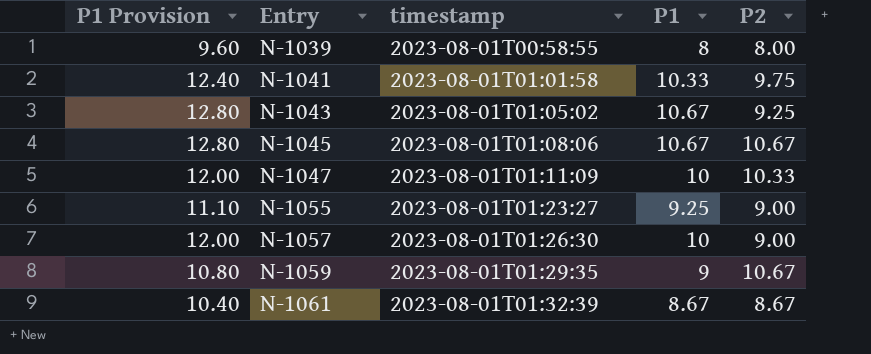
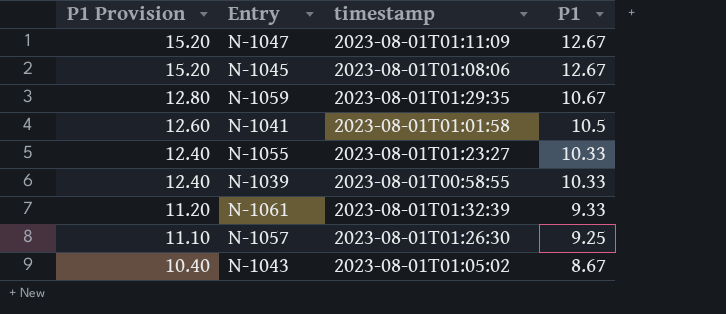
row order: Entry ascending -> P1 Provision descending
column P2 | position: 5 -> none
N-1047 | P1 Provision: 12.00 -> 15.20
N-1047 | P1: 10 -> 12.67
N-1045 | P1 Provision: 12.80 -> 15.20
N-1045 | P1: 10.67 -> 12.67
N-1059 | P1 Provision: 10.80 -> 12.80
N-1059 | P1: 9 -> 10.67
N-1041 | P1 Provision: 12.40 -> 12.60
N-1041 | P1: 10.33 -> 10.5
N-1055 | P1 Provision: 11.10 -> 12.40
N-1055 | P1: 9.25 -> 10.33
N-1039 | P1 Provision: 9.60 -> 12.40
N-1039 | P1: 8 -> 10.33
N-1061 | P1 Provision: 10.40 -> 11.20
N-1061 | P1: 8.67 -> 9.33
N-1057 | P1 Provision: 12.00 -> 11.10
N-1057 | P1: 10 -> 9.25
N-1043 | P1 Provision: 12.80 -> 10.40
N-1043 | P1: 10.67 -> 8.67

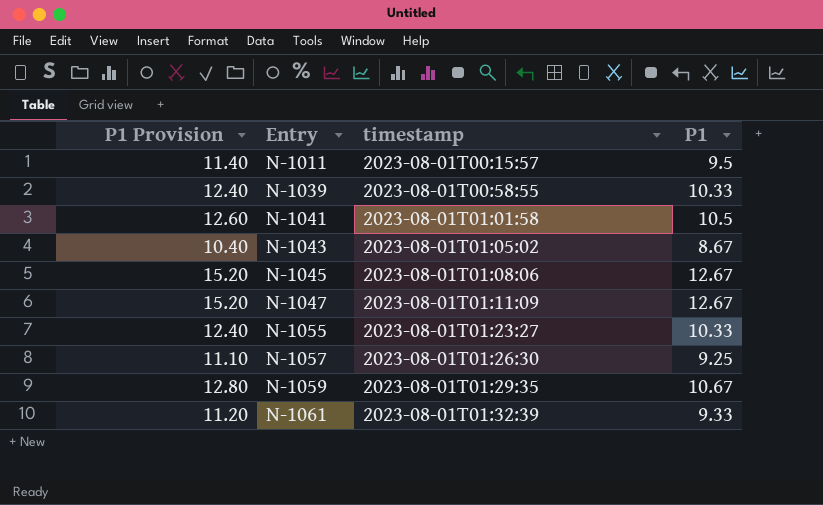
row order: P1 Provision descending -> Entry ascending
row N-1011: none -> 11.40 | 2023-08-01T00:15:57 | 9.5

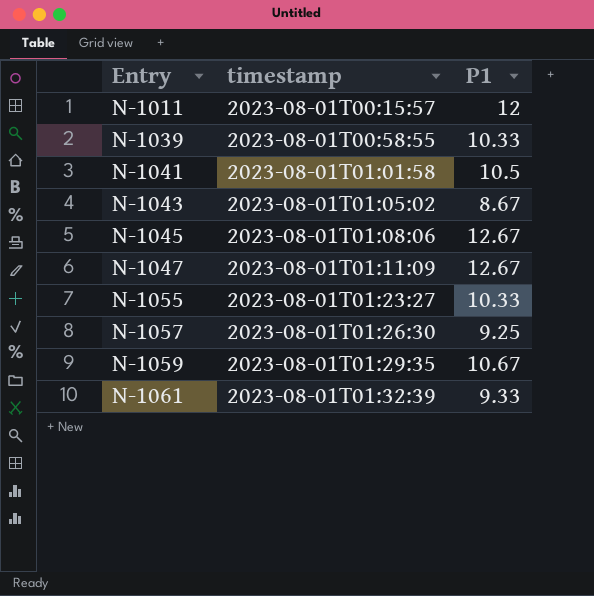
column P1 Provision | formula: [P1] * 1.2 -> none
N-1011 | P1: 9.5 -> 12

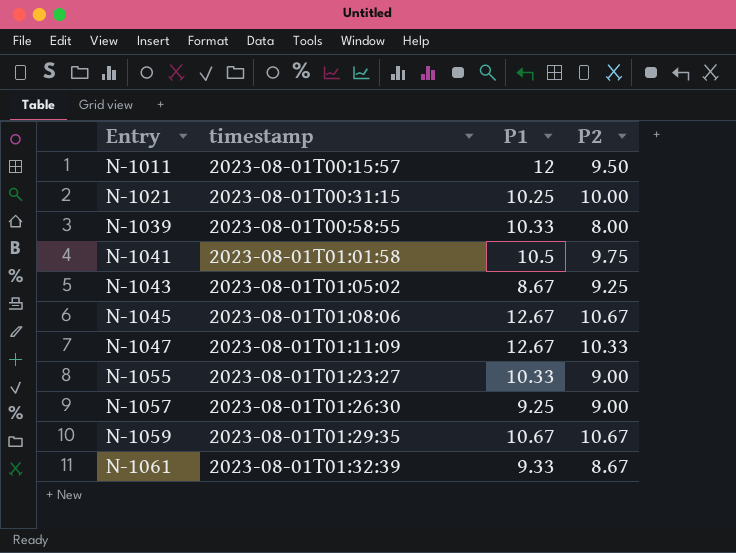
column P2 | position: none -> 4
row N-1021: none -> 2023-08-01T00:31:15 | 10.25 | 10.00

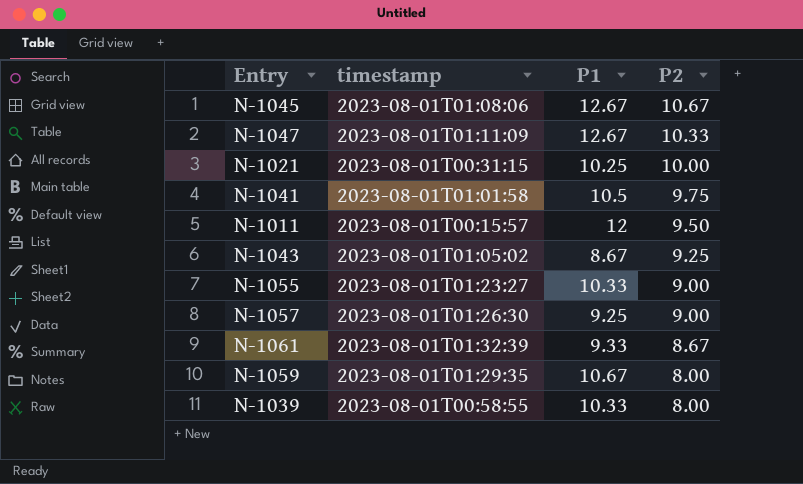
row order: Entry ascending -> P2 descending
N-1059 | P2: 10.67 -> 8.00

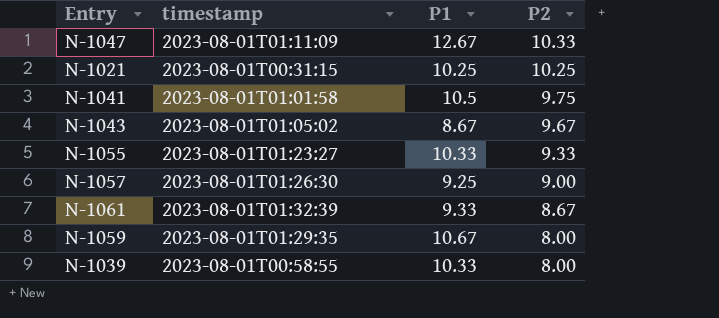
row N-1045: 2023-08-01T01:08:06 | 12.67 | 10.67 -> none
row N-1011: 2023-08-01T00:15:57 | 12 | 9.50 -> none
N-1021 | P2: 10.00 -> 10.25
N-1043 | P2: 9.25 -> 9.67
N-1055 | P2: 9.00 -> 9.33

